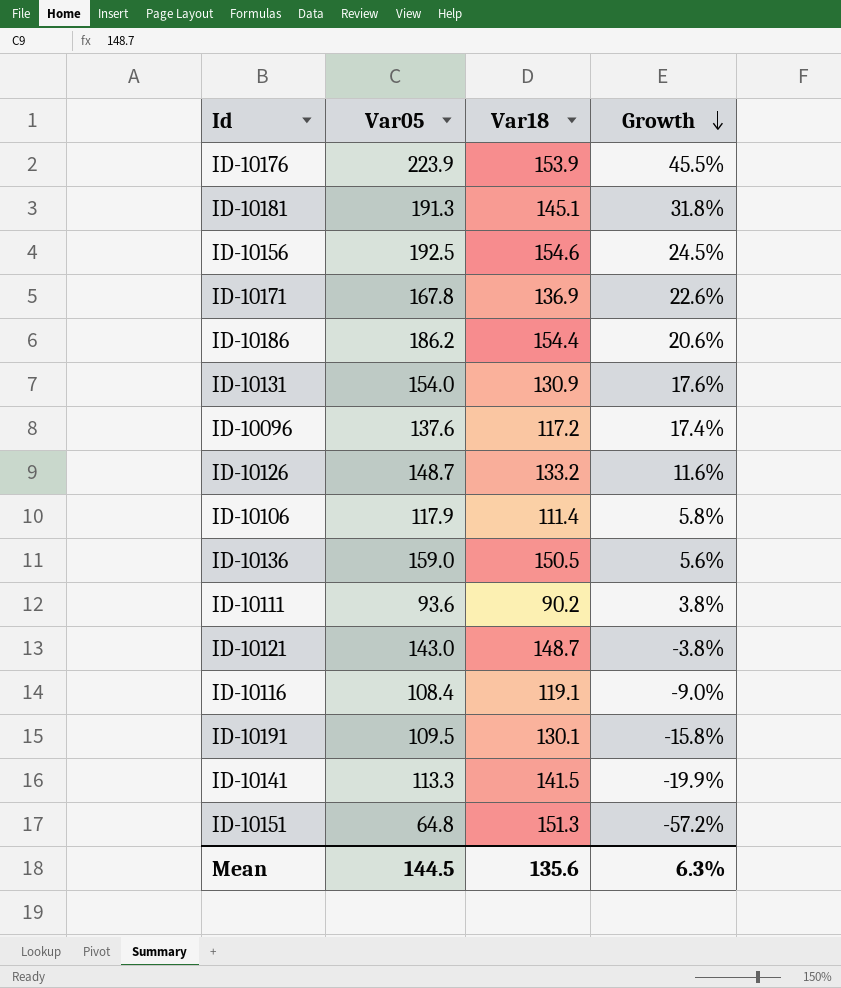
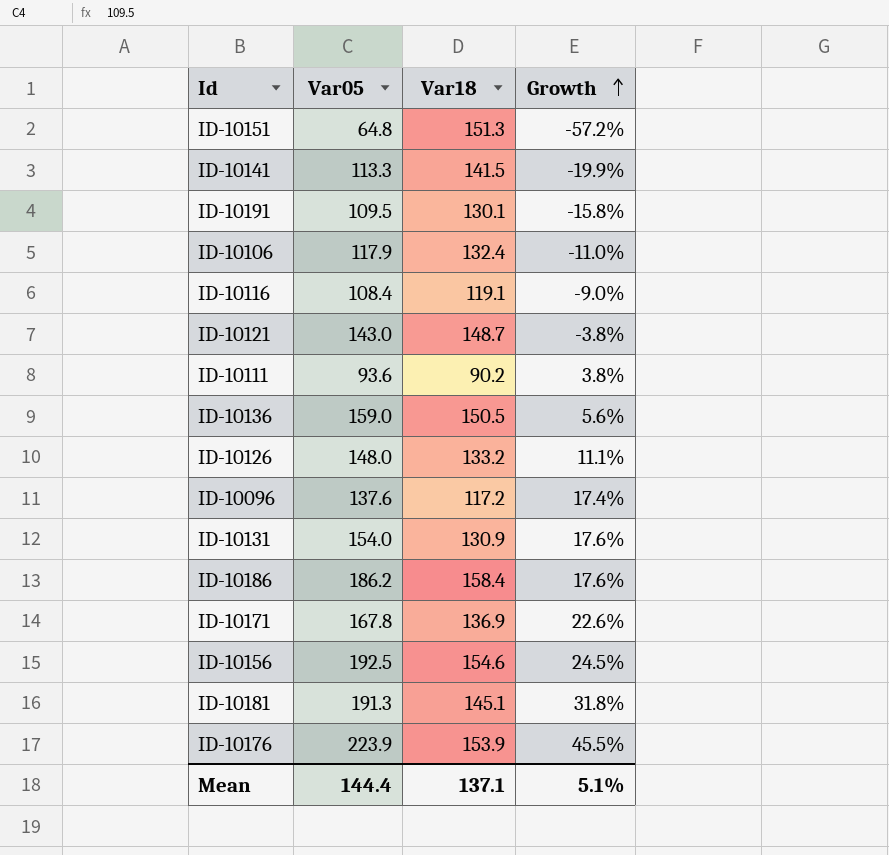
row order: Growth descending -> Growth ascending
ID-10106 | Var18: 111.4 -> 132.4
ID-10106 | Growth: 5.8% -> -11.0%
ID-10126 | Var05: 148.7 -> 148.0
ID-10126 | Growth: 11.6% -> 11.1%
ID-10186 | Var18: 154.4 -> 158.4
ID-10186 | Growth: 20.6% -> 17.6%
Mean | Var05: 144.5 -> 144.4
Mean | Var18: 135.6 -> 137.1
Mean | Growth: 6.3% -> 5.1%

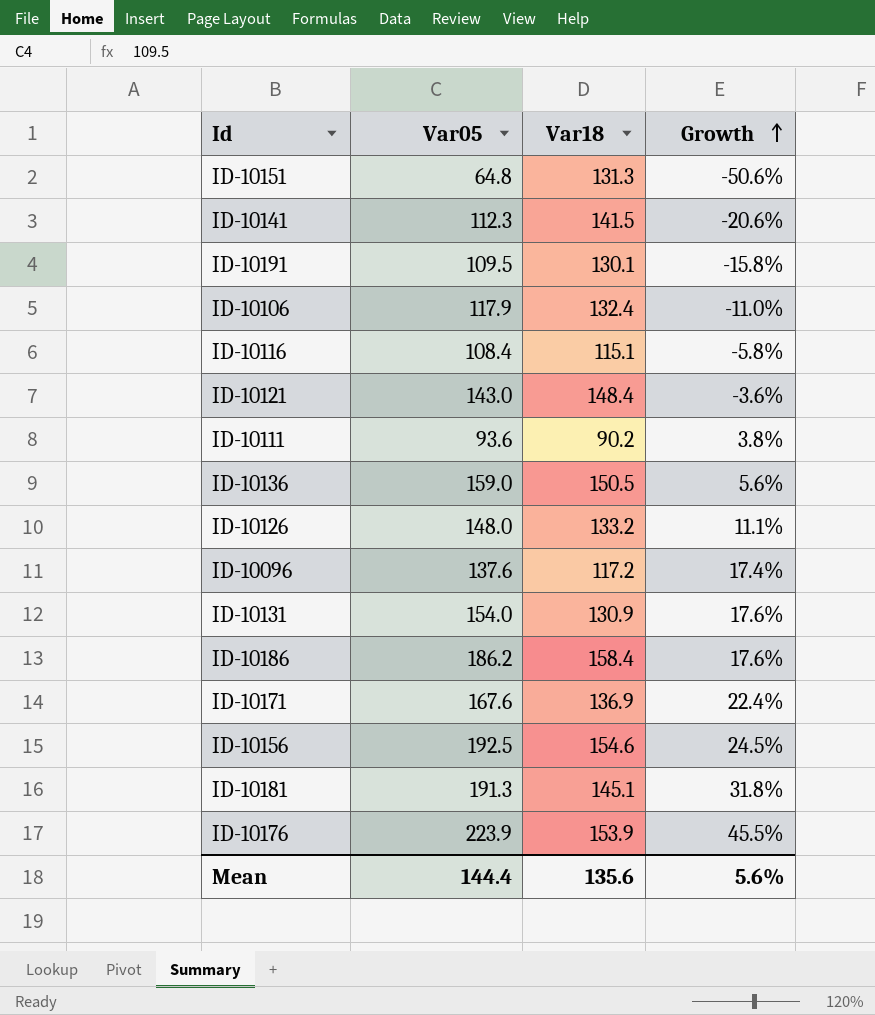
ID-10151 | Var18: 151.3 -> 131.3
ID-10151 | Growth: -57.2% -> -50.6%
ID-10141 | Var05: 113.3 -> 112.3
ID-10141 | Growth: -19.9% -> -20.6%
ID-10116 | Var18: 119.1 -> 115.1
ID-10116 | Growth: -9.0% -> -5.8%
ID-10121 | Var18: 148.7 -> 148.4
ID-10121 | Growth: -3.8% -> -3.6%
ID-10171 | Var05: 167.8 -> 167.6
ID-10171 | Growth: 22.6% -> 22.4%
Mean | Var18: 137.1 -> 135.6
Mean | Growth: 5.1% -> 5.6%

